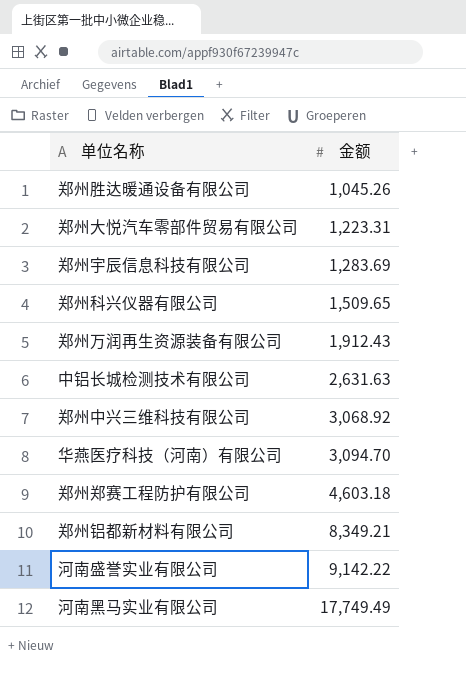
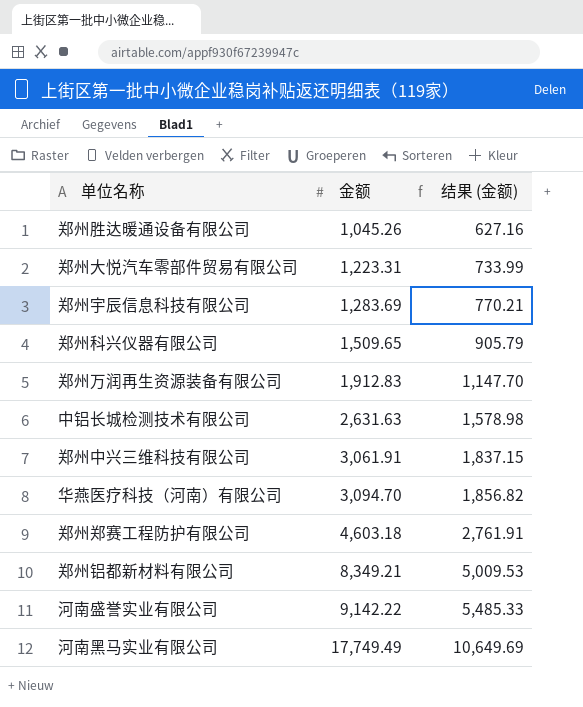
column 结果 (金额) | formula: none -> [金额] * 0.6
郑州万润再生资源装备有限公司 | 金额: 1,912.43 -> 1,912.83
郑州中兴三维科技有限公司 | 金额: 3,068.92 -> 3,061.91

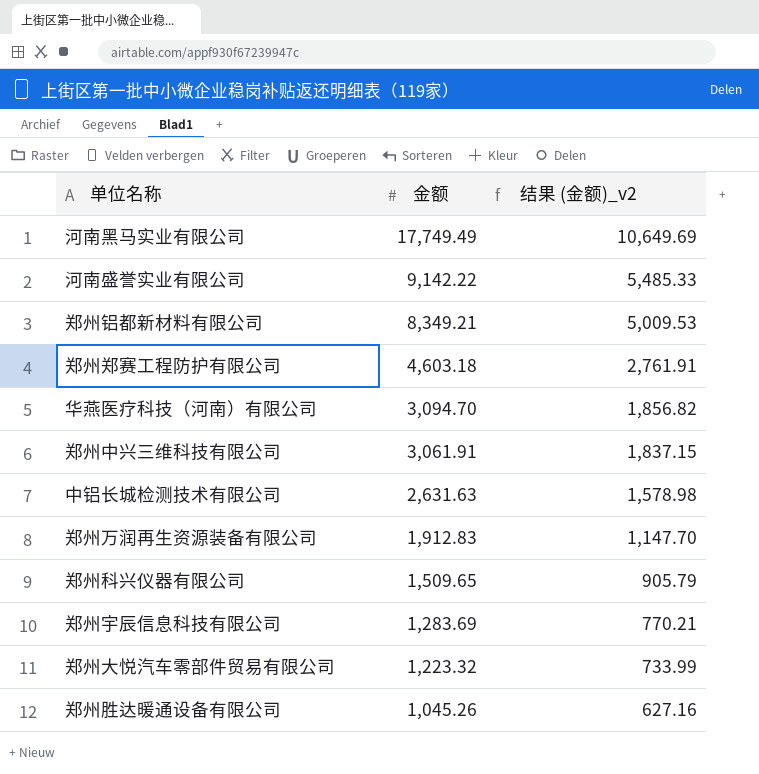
row order: 金额 ascending -> 金额 descending
column name: 结果 (金额) -> 结果 (金额)_v2
郑州大悦汽车零部件贸易有限公司 | 金额: 1,223.31 -> 1,223.32

